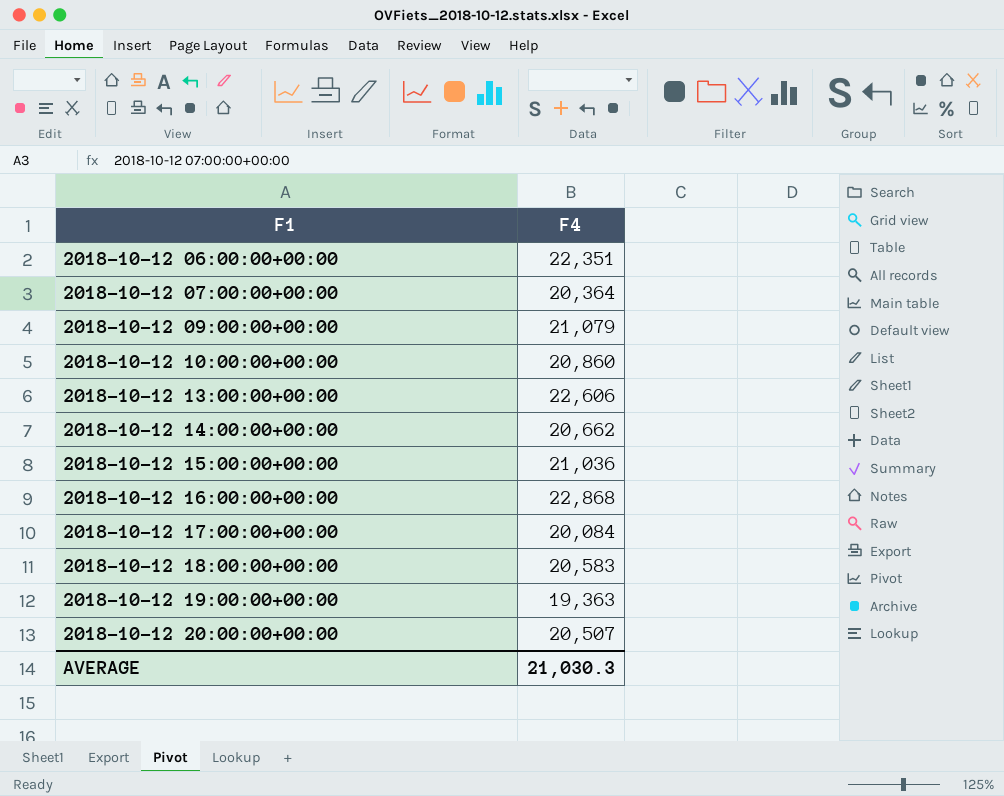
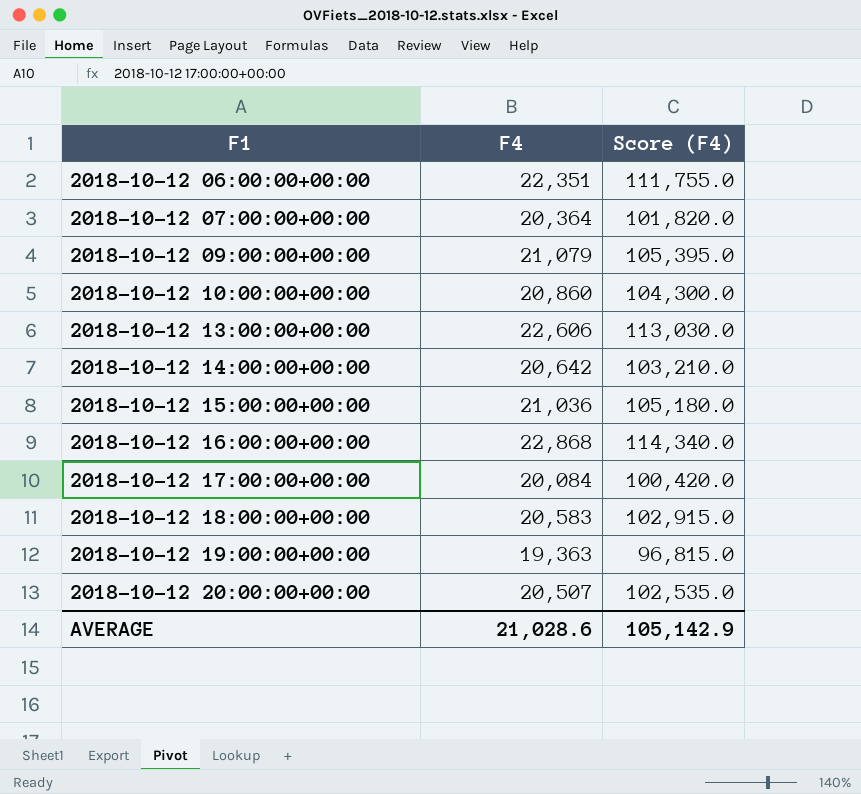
column Score (F4) | formula: none -> [F4] * 5
2018-10-12 14:00:00+00:00 | F4: 20,662 -> 20,642
AVERAGE | F4: 21,030.3 -> 21,028.6

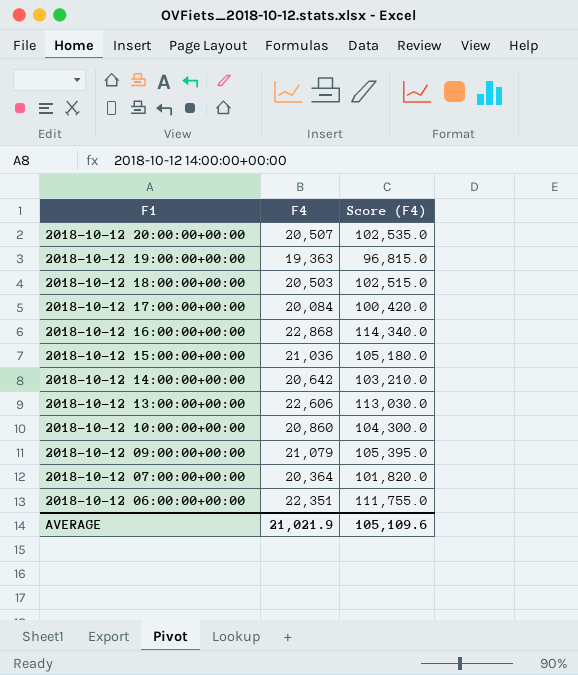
row order: F1 ascending -> F1 descending
2018-10-12 18:00:00+00:00 | F4: 20,583 -> 20,503
2018-10-12 18:00:00+00:00 | Score (F4): 102,915.0 -> 102,515.0
AVERAGE | F4: 21,028.6 -> 21,021.9
AVERAGE | Score (F4): 105,142.9 -> 105,109.6

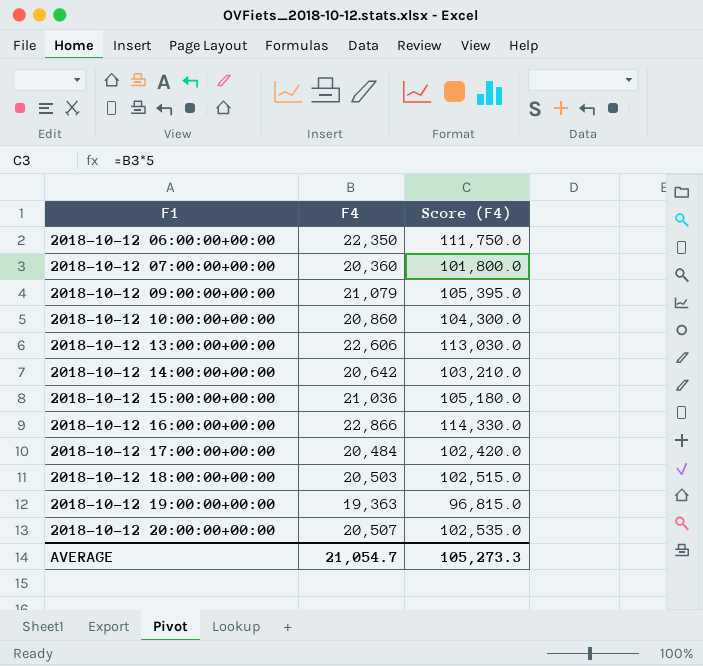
row order: F1 descending -> F1 ascending
2018-10-12 06:00:00+00:00 | F4: 22,351 -> 22,350
2018-10-12 06:00:00+00:00 | Score (F4): 111,755.0 -> 111,750.0
2018-10-12 07:00:00+00:00 | F4: 20,364 -> 20,360
2018-10-12 07:00:00+00:00 | Score (F4): 101,820.0 -> 101,800.0
2018-10-12 16:00:00+00:00 | F4: 22,868 -> 22,866
2018-10-12 16:00:00+00:00 | Score (F4): 114,340.0 -> 114,330.0
2018-10-12 17:00:00+00:00 | F4: 20,084 -> 20,484
2018-10-12 17:00:00+00:00 | Score (F4): 100,420.0 -> 102,420.0
AVERAGE | F4: 21,021.9 -> 21,054.7
AVERAGE | Score (F4): 105,109.6 -> 105,273.3

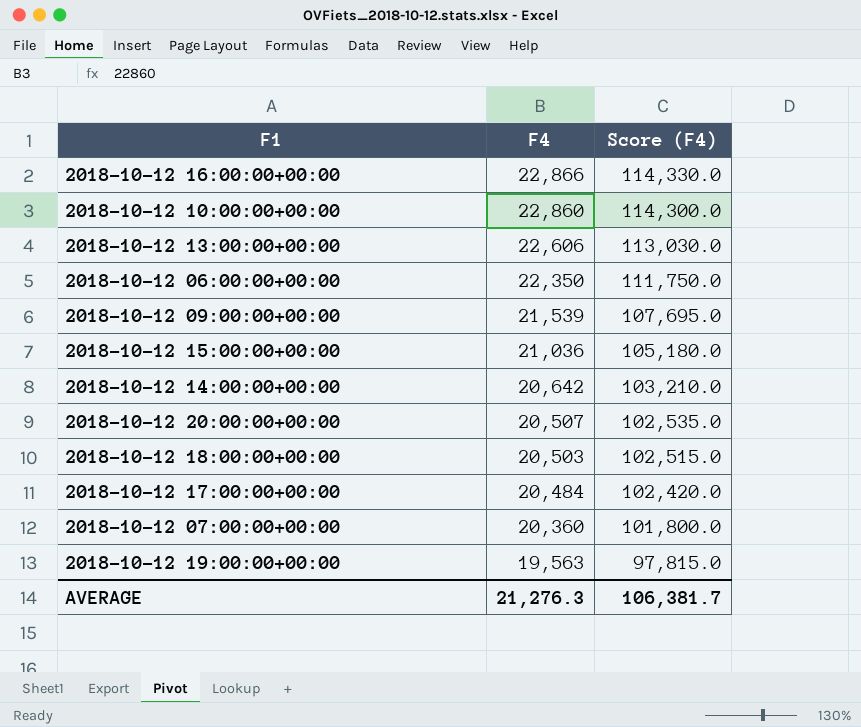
row order: F1 ascending -> F4 descending
2018-10-12 10:00:00+00:00 | F4: 20,860 -> 22,860
2018-10-12 10:00:00+00:00 | Score (F4): 104,300.0 -> 114,300.0
2018-10-12 09:00:00+00:00 | F4: 21,079 -> 21,539
2018-10-12 09:00:00+00:00 | Score (F4): 105,395.0 -> 107,695.0
2018-10-12 19:00:00+00:00 | F4: 19,363 -> 19,563
2018-10-12 19:00:00+00:00 | Score (F4): 96,815.0 -> 97,815.0
AVERAGE | F4: 21,054.7 -> 21,276.3
AVERAGE | Score (F4): 105,273.3 -> 106,381.7

